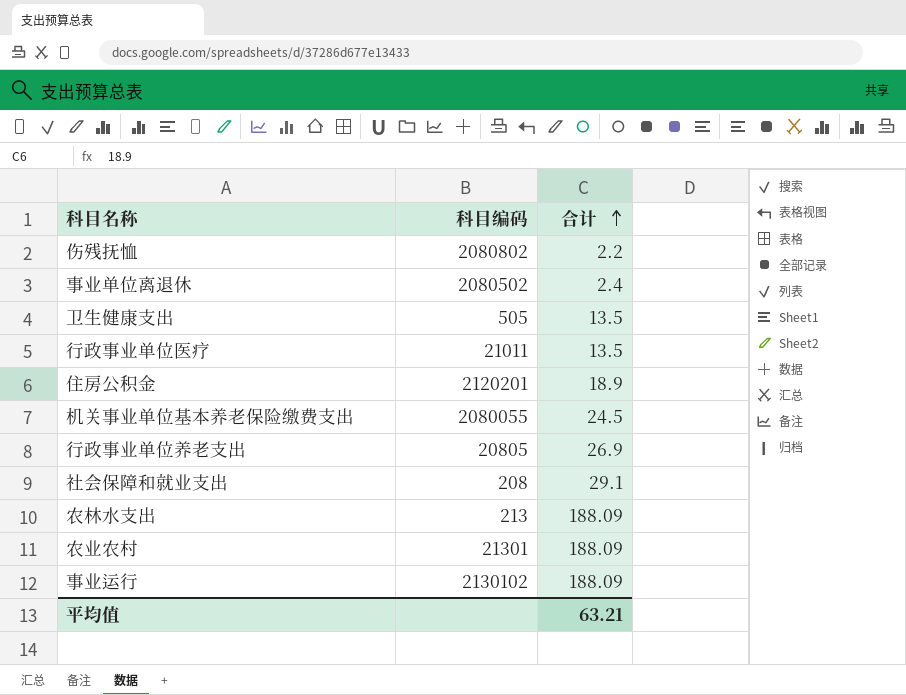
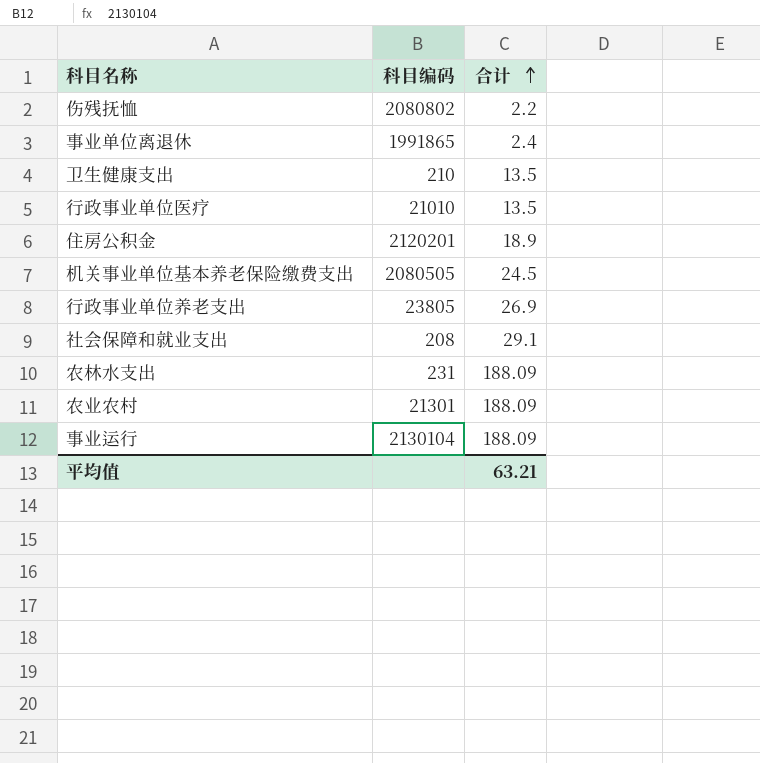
事业单位离退休 | 科目编码: 2080502 -> 1991865
卫生健康支出 | 科目编码: 505 -> 210
行政事业单位医疗 | 科目编码: 21011 -> 21010
机关事业单位基本养老保险缴费支出 | 科目编码: 2080055 -> 2080505
行政事业单位养老支出 | 科目编码: 20805 -> 23805
农林水支出 | 科目编码: 213 -> 231
事业运行 | 科目编码: 2130102 -> 2130104

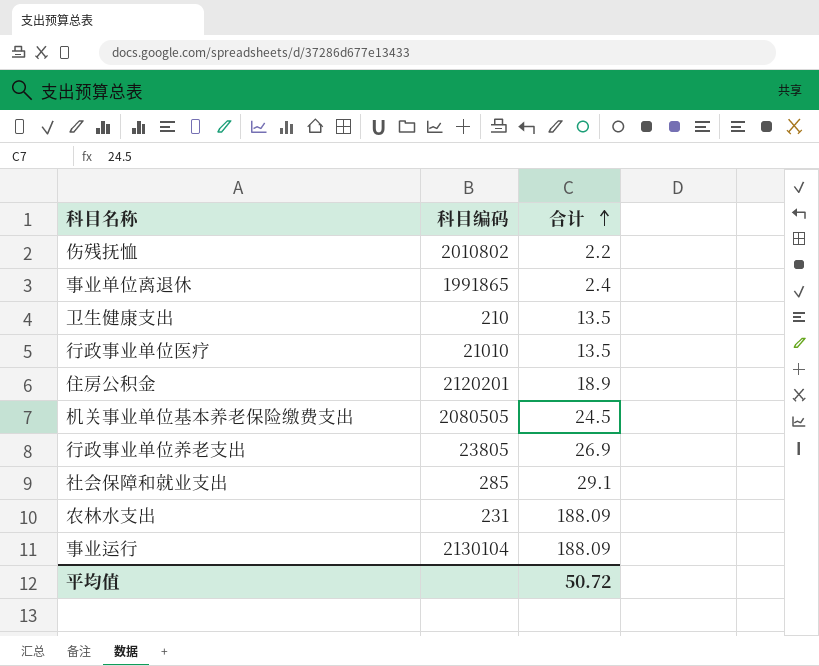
row 农业农村: 21301 | 188.09 -> none
伤残抚恤 | 科目编码: 2080802 -> 2010802
社会保障和就业支出 | 科目编码: 208 -> 285
平均值 | 合计: 63.21 -> 50.72

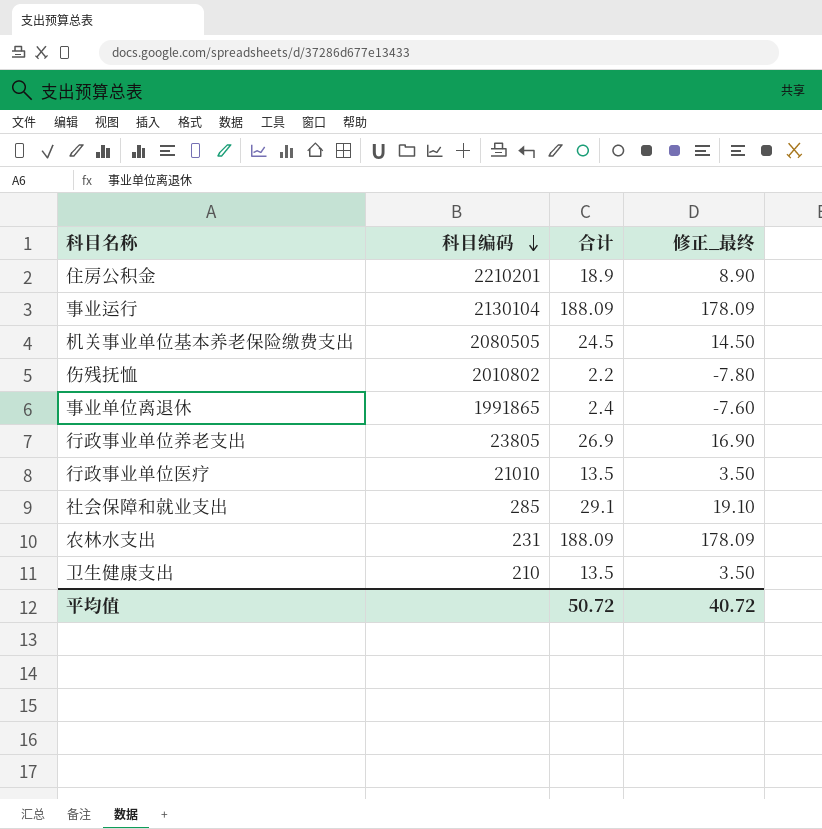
row order: 合计 ascending -> 科目编码 descending
column 修正_最终 | formula: none -> [合计] - 10
住房公积金 | 科目编码: 2120201 -> 2210201

